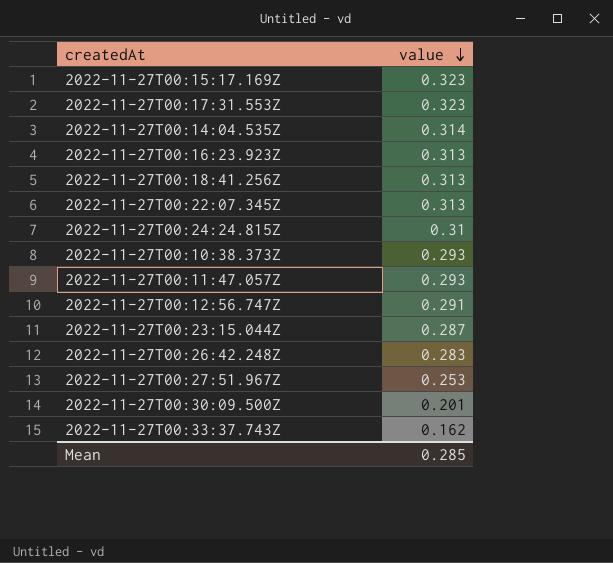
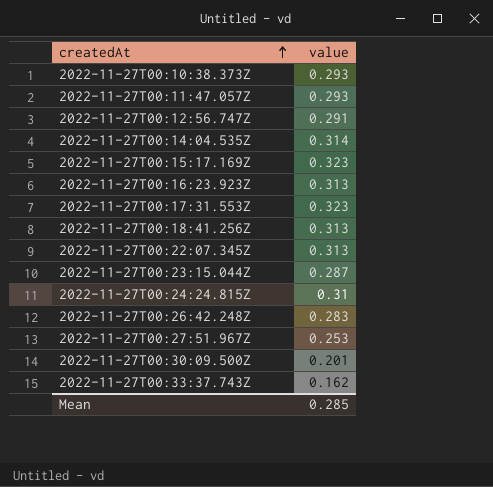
row order: value descending -> createdAt ascending

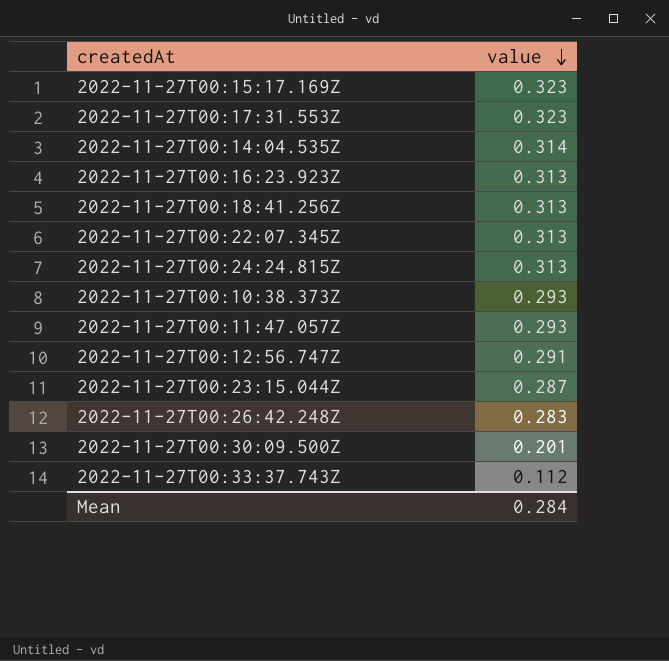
row order: createdAt ascending -> value descending
row 2022-11-27T00:27:51.967Z: 0.253 -> none
2022-11-27T00:24:24.815Z | value: 0.31 -> 0.313
2022-11-27T00:33:37.743Z | value: 0.162 -> 0.112
Mean | value: 0.285 -> 0.284

